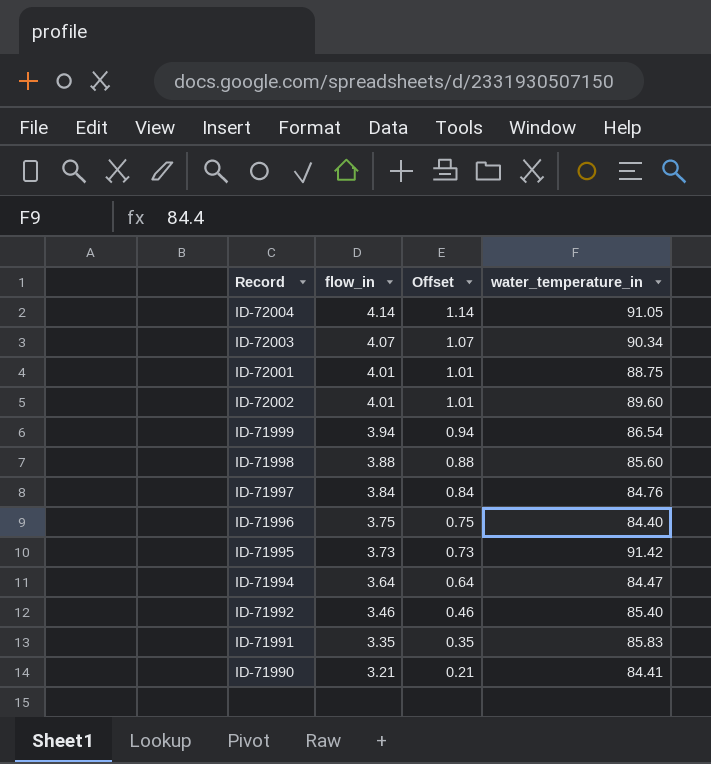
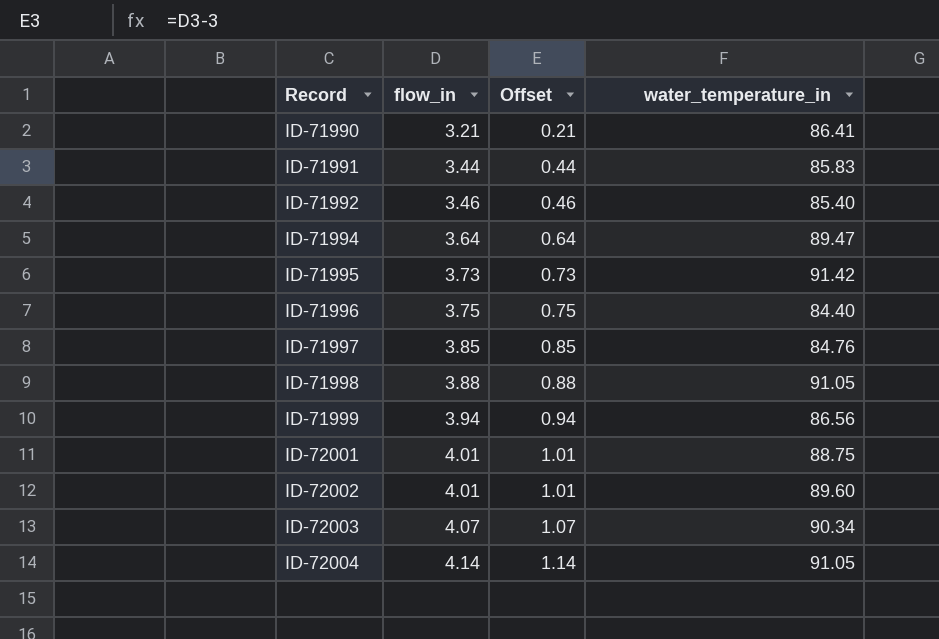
row order: flow_in descending -> Record ascending
ID-71990 | water_temperature_in: 84.41 -> 86.41
ID-71991 | flow_in: 3.35 -> 3.44
ID-71991 | Offset: 0.35 -> 0.44
ID-71994 | water_temperature_in: 84.47 -> 89.47
ID-71997 | flow_in: 3.84 -> 3.85
ID-71997 | Offset: 0.84 -> 0.85
ID-71998 | water_temperature_in: 85.60 -> 91.05
ID-71999 | water_temperature_in: 86.54 -> 86.56

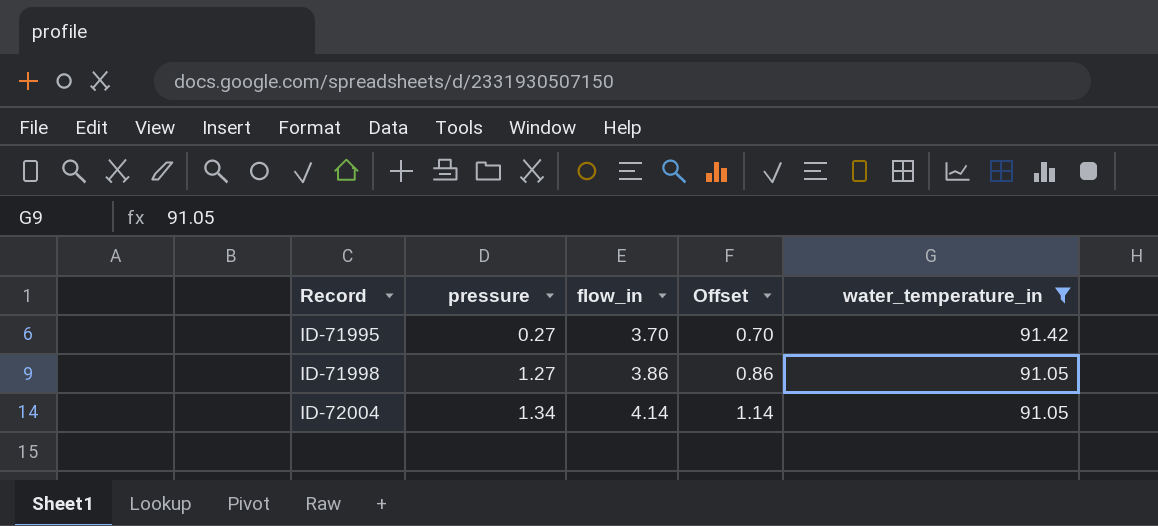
filter: none -> water_temperature_in >= 91.05
column pressure | position: none -> 2
ID-71995 | flow_in: 3.73 -> 3.70
ID-71995 | Offset: 0.73 -> 0.70
ID-71998 | flow_in: 3.88 -> 3.86
ID-71998 | Offset: 0.88 -> 0.86

